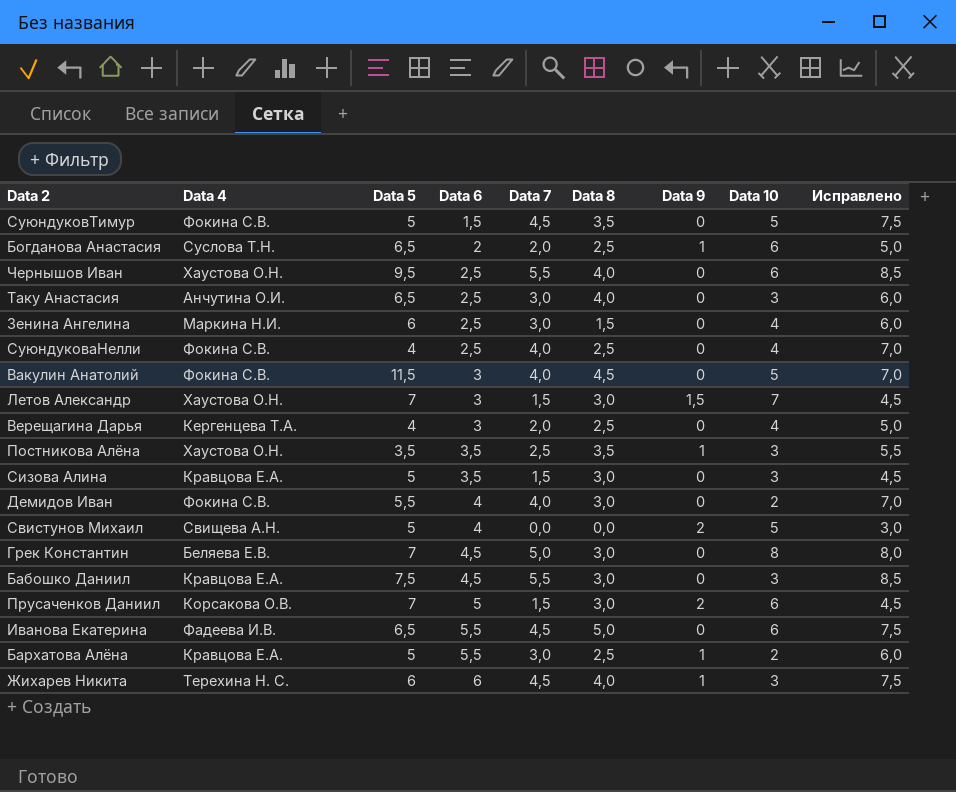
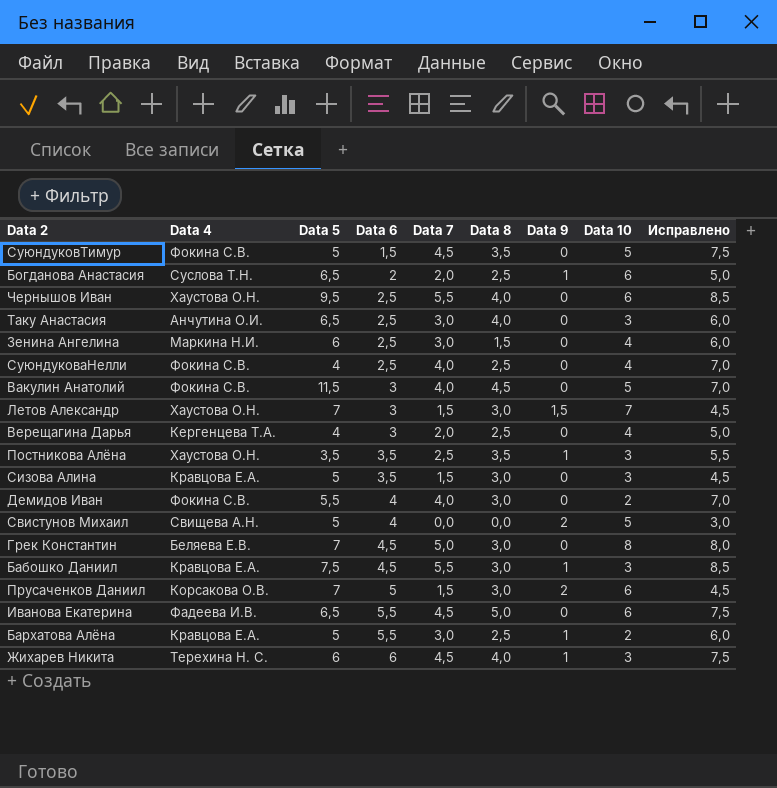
Бабошко Даниил | Data 9: 0 -> 1

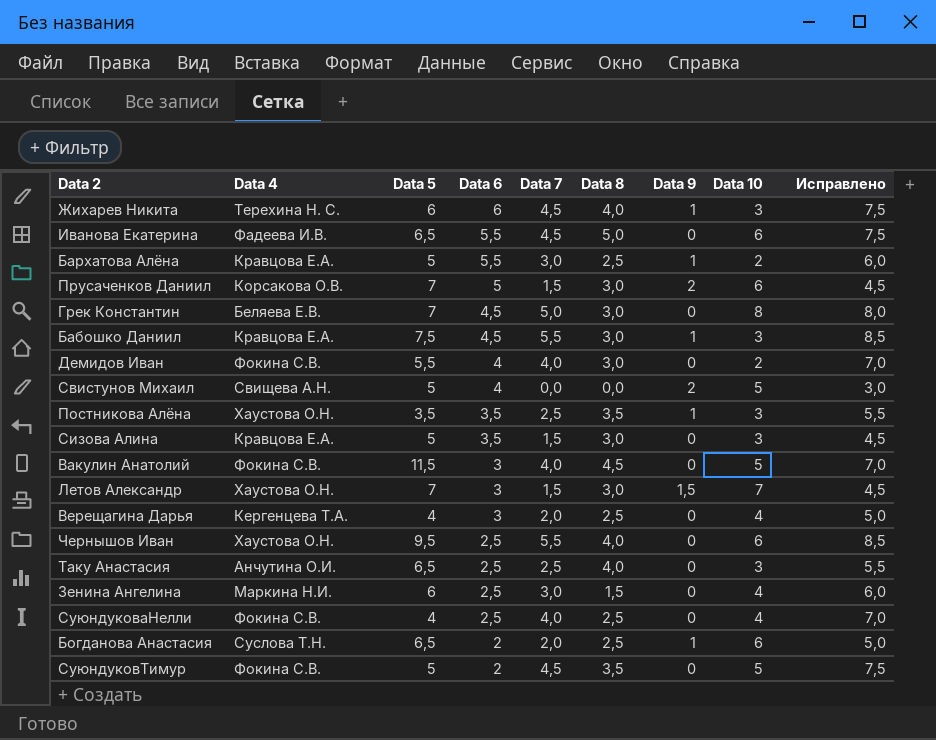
row order: Data 6 ascending -> Data 6 descending
Таку Анастасия | Data 7: 3,0 -> 2,5
Таку Анастасия | Исправлено: 6,0 -> 5,5
СуюндуковТимур | Data 6: 1,5 -> 2

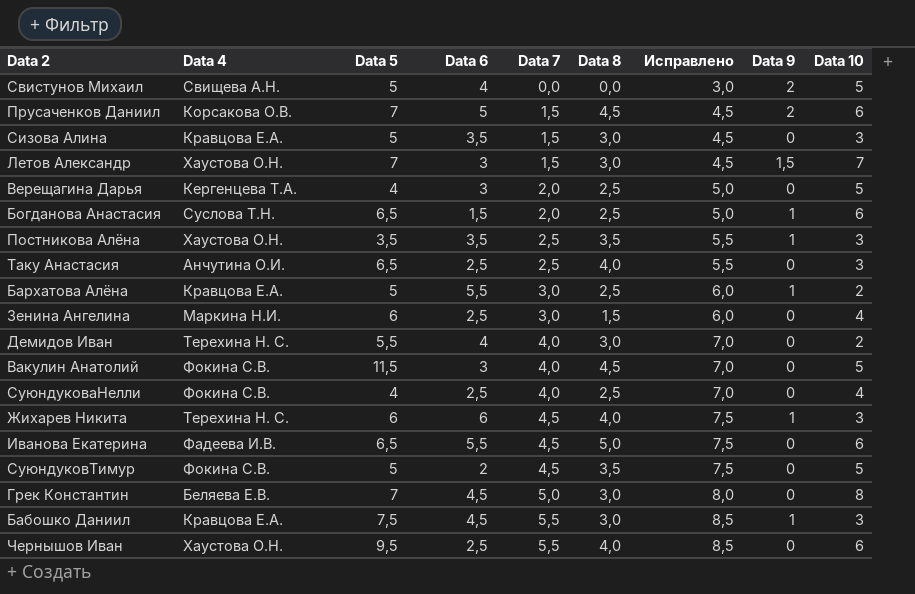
row order: Data 6 descending -> Data 7 ascending
column Исправлено | position: 9 -> 7
Прусаченков Даниил | Data 8: 3,0 -> 4,5
Верещагина Дарья | Data 10: 4 -> 5
Богданова Анастасия | Data 6: 2 -> 1,5
Демидов Иван | Data 4: Фокина С.В. -> Терехина Н. С.

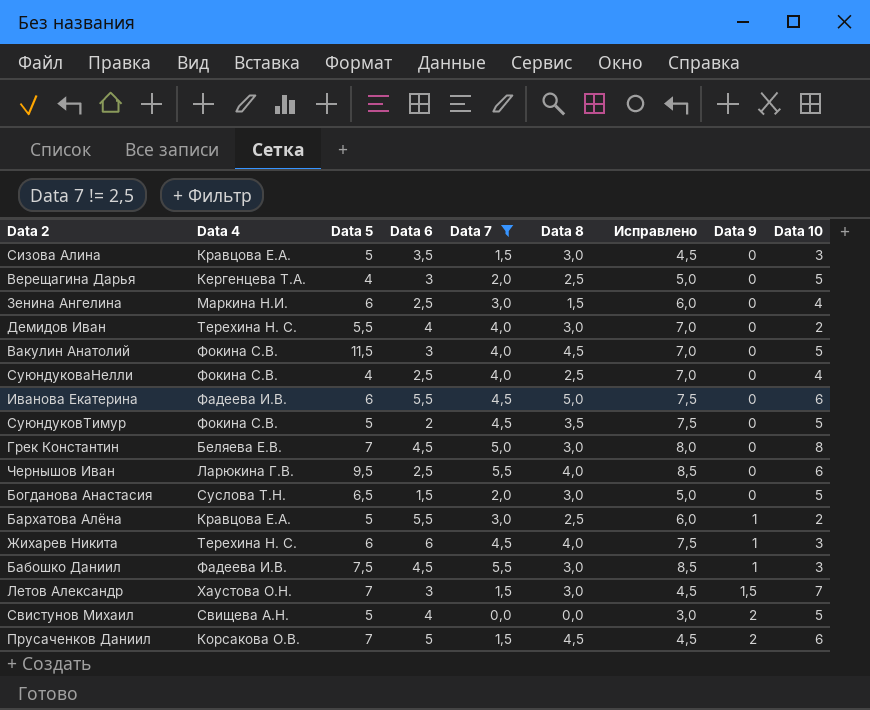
filter: none -> Data 7 != 2,5
row order: Data 7 ascending -> Data 9 ascending
Иванова Екатерина | Data 5: 6,5 -> 6
Чернышов Иван | Data 4: Хаустова О.Н. -> Ларюкина Г.В.
Богданова Анастасия | Data 8: 2,5 -> 3,0
Богданова Анастасия | Data 9: 1 -> 0
Богданова Анастасия | Data 10: 6 -> 5
Бабошко Даниил | Data 4: Кравцова Е.А. -> Фадеева И.В.

